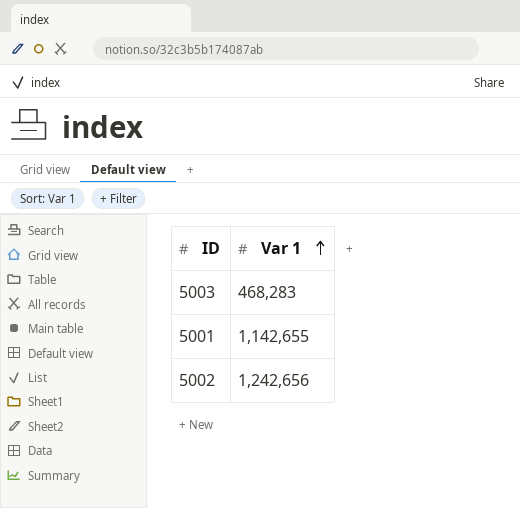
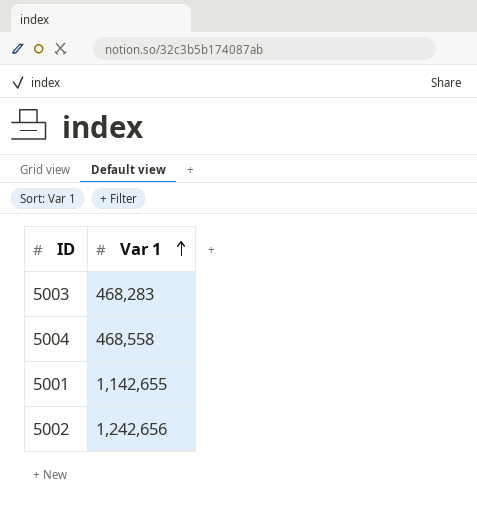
row 5004: none -> 468,558

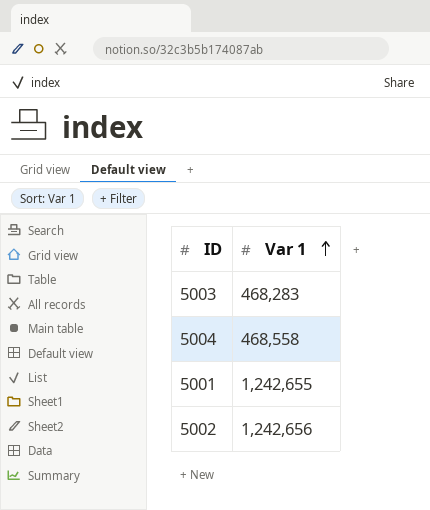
5001 | Var 1: 1,142,655 -> 1,242,655

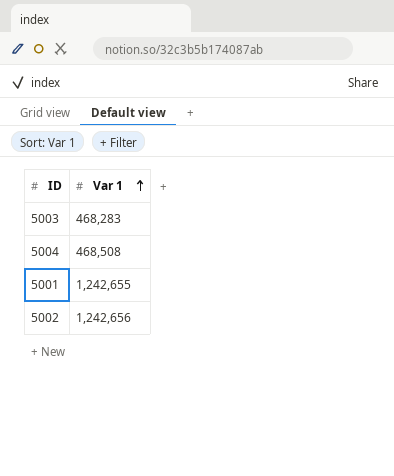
5004 | Var 1: 468,558 -> 468,508

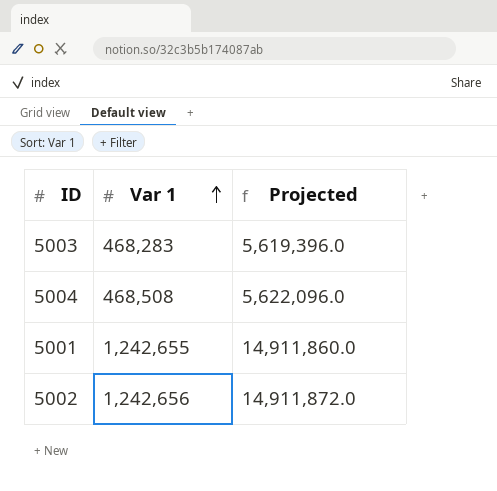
column Projected | formula: none -> [Var 1] * 12

